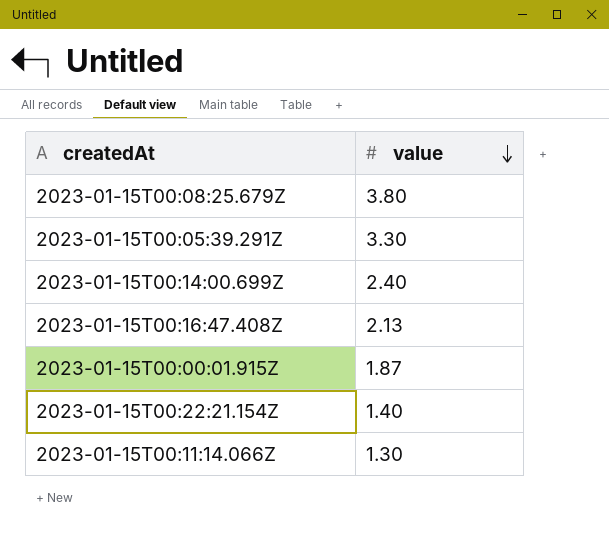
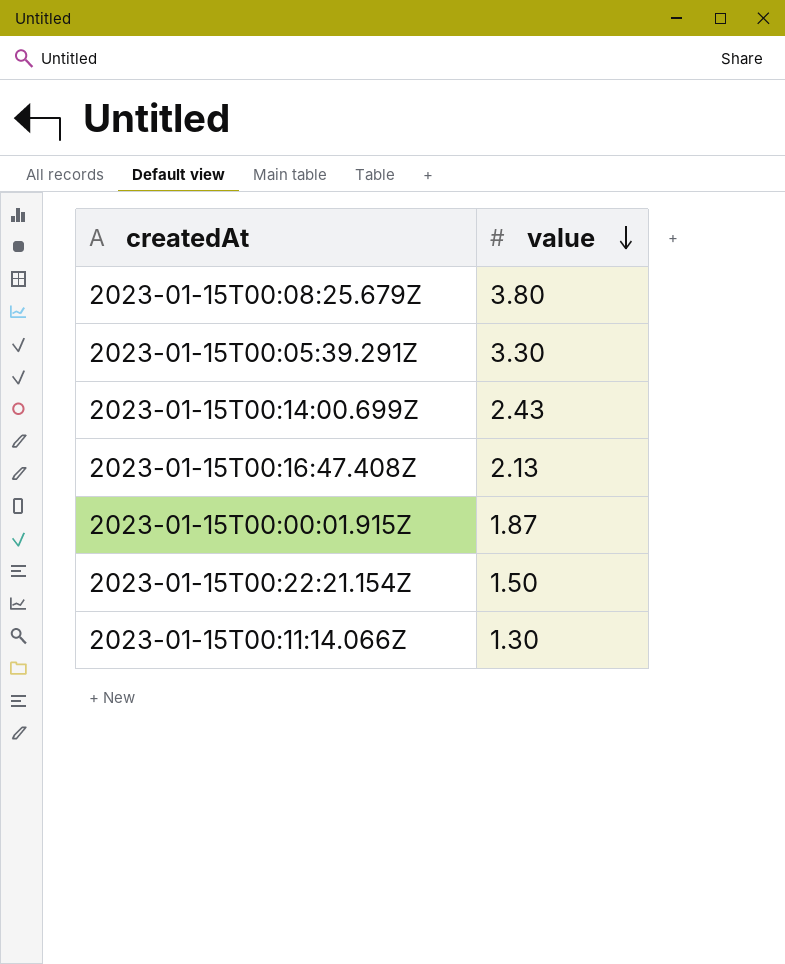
2023-01-15T00:14:00.699Z | value: 2.40 -> 2.43
2023-01-15T00:22:21.154Z | value: 1.40 -> 1.50

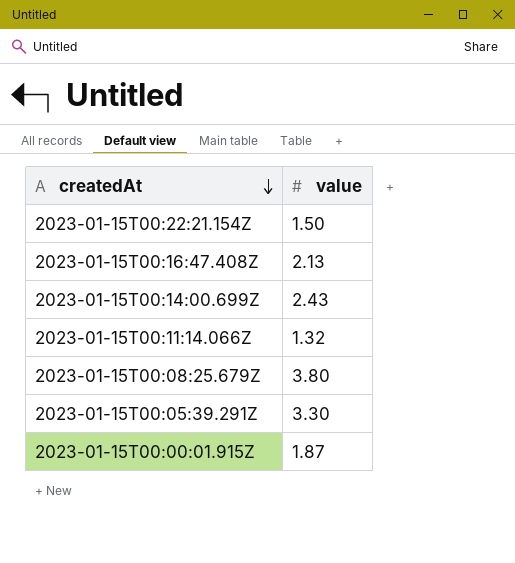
row order: value descending -> createdAt descending
2023-01-15T00:11:14.066Z | value: 1.30 -> 1.32

